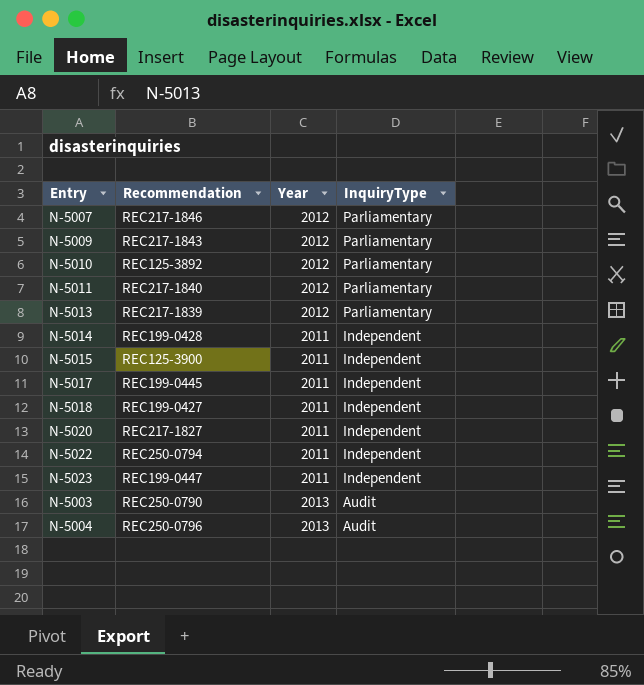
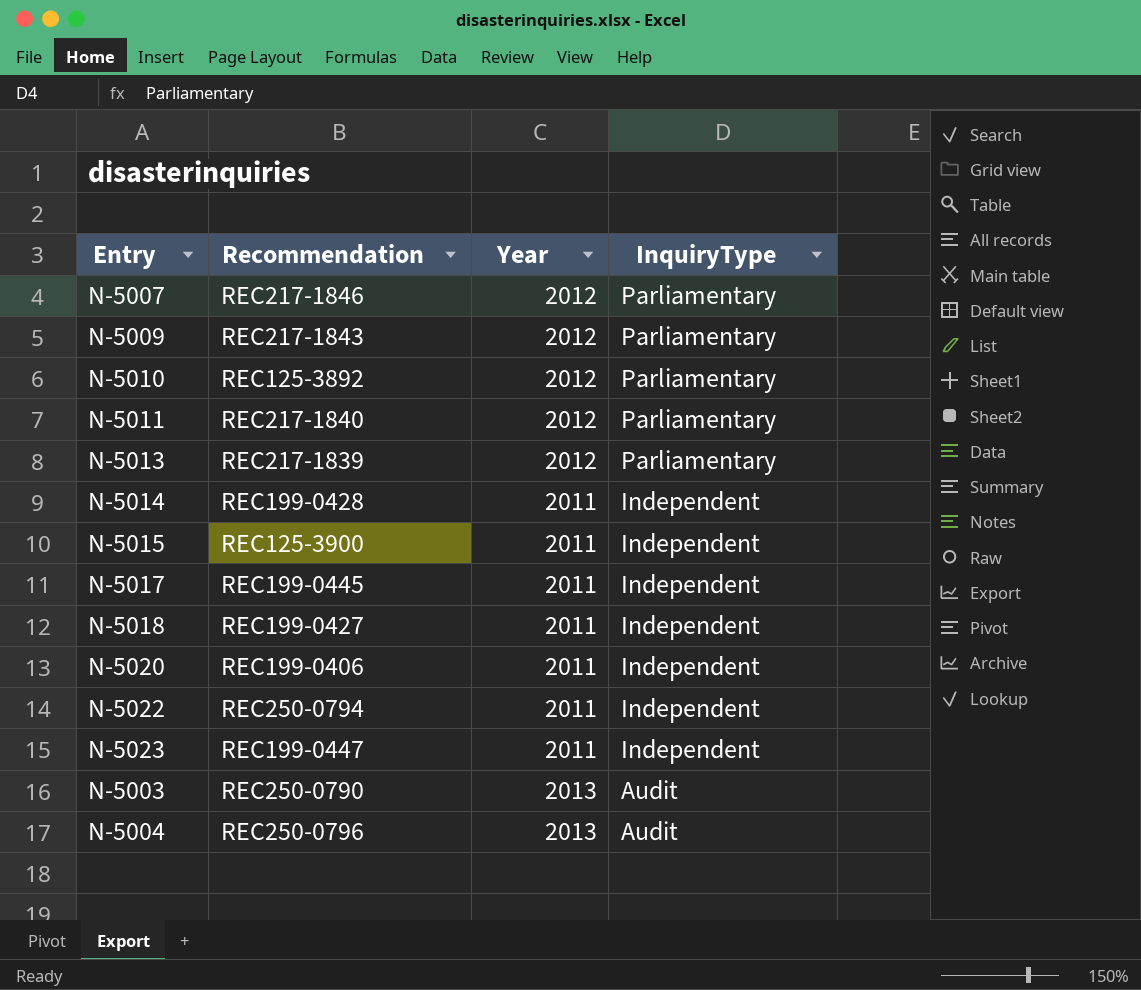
N-5020 | Recommendation: REC217-1827 -> REC199-0406

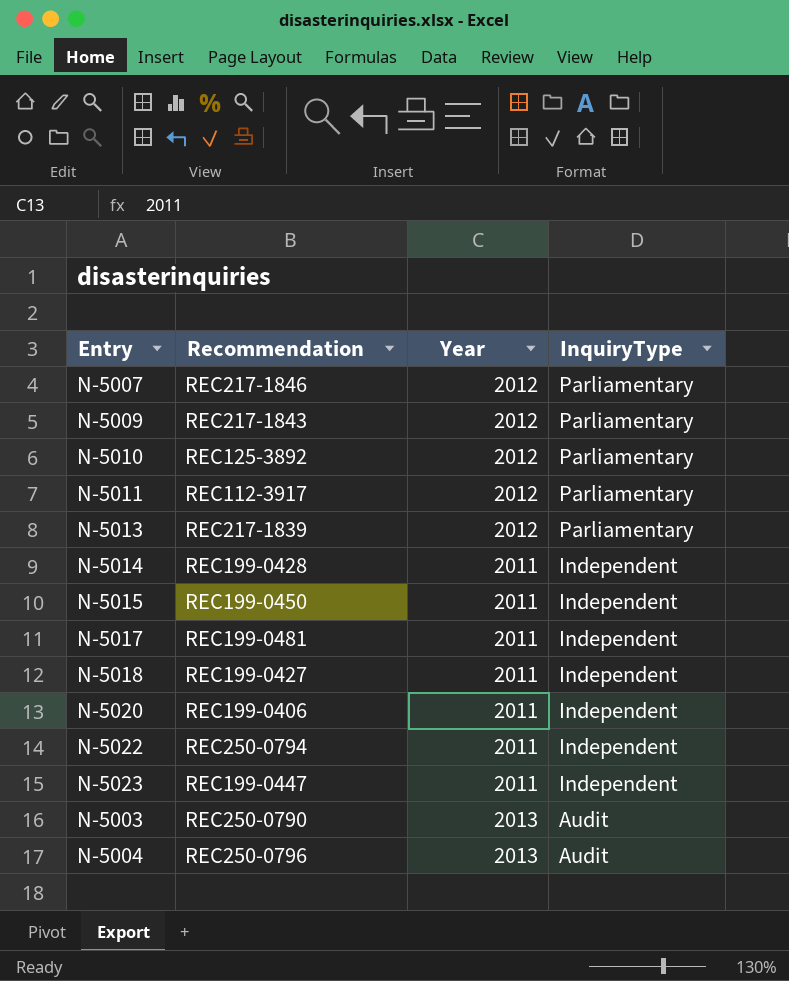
N-5011 | Recommendation: REC217-1840 -> REC112-3917
N-5015 | Recommendation: REC125-3900 -> REC199-0450
N-5017 | Recommendation: REC199-0445 -> REC199-0481

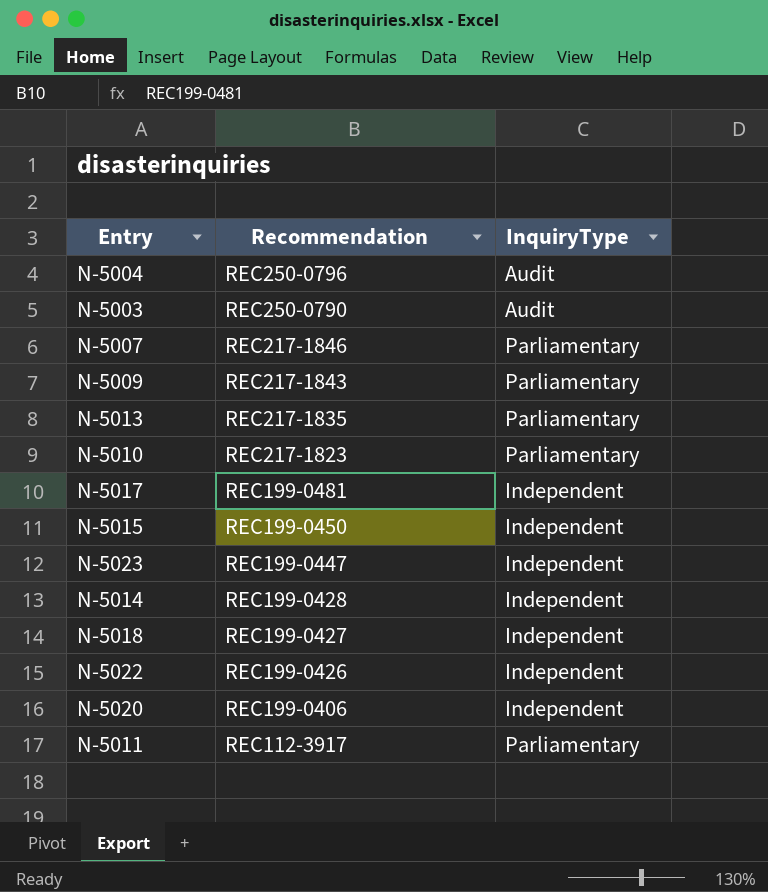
row order: InquiryType descending -> Recommendation descending
column Year | position: 3 -> none
N-5013 | Recommendation: REC217-1839 -> REC217-1835
N-5010 | Recommendation: REC125-3892 -> REC217-1823
N-5022 | Recommendation: REC250-0794 -> REC199-0426

